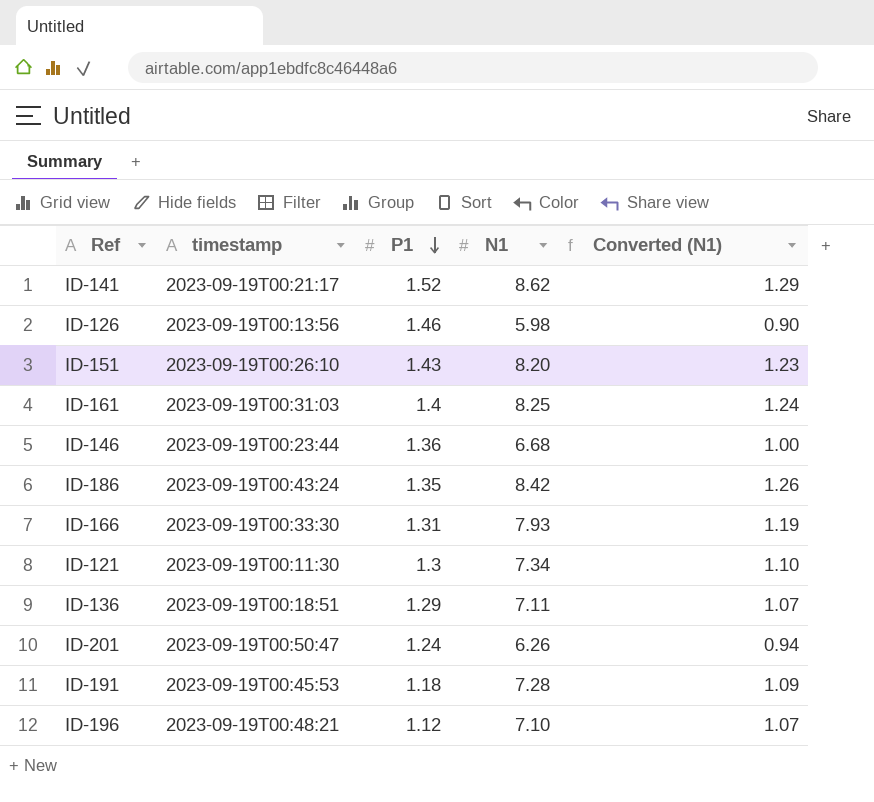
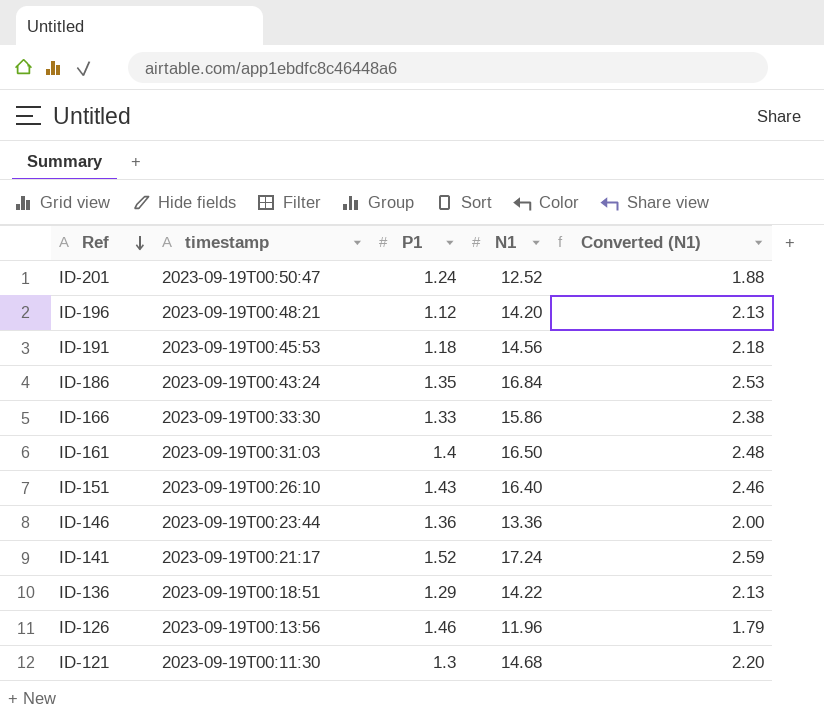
row order: P1 descending -> Ref descending
ID-201 | N1: 6.26 -> 12.52
ID-201 | Converted (N1): 0.94 -> 1.88
ID-196 | N1: 7.10 -> 14.20
ID-196 | Converted (N1): 1.07 -> 2.13
ID-191 | N1: 7.28 -> 14.56
ID-191 | Converted (N1): 1.09 -> 2.18
ID-186 | N1: 8.42 -> 16.84
ID-186 | Converted (N1): 1.26 -> 2.53
ID-166 | P1: 1.31 -> 1.33
ID-166 | N1: 7.93 -> 15.86
ID-166 | Converted (N1): 1.19 -> 2.38
ID-161 | N1: 8.25 -> 16.50
ID-161 | Converted (N1): 1.24 -> 2.48
ID-151 | N1: 8.20 -> 16.40
ID-151 | Converted (N1): 1.23 -> 2.46
ID-146 | N1: 6.68 -> 13.36
ID-146 | Converted (N1): 1.00 -> 2.00
ID-141 | N1: 8.62 -> 17.24
ID-141 | Converted (N1): 1.29 -> 2.59
ID-136 | N1: 7.11 -> 14.22
ID-136 | Converted (N1): 1.07 -> 2.13
ID-126 | N1: 5.98 -> 11.96
ID-126 | Converted (N1): 0.90 -> 1.79
ID-121 | N1: 7.34 -> 14.68
ID-121 | Converted (N1): 1.10 -> 2.20

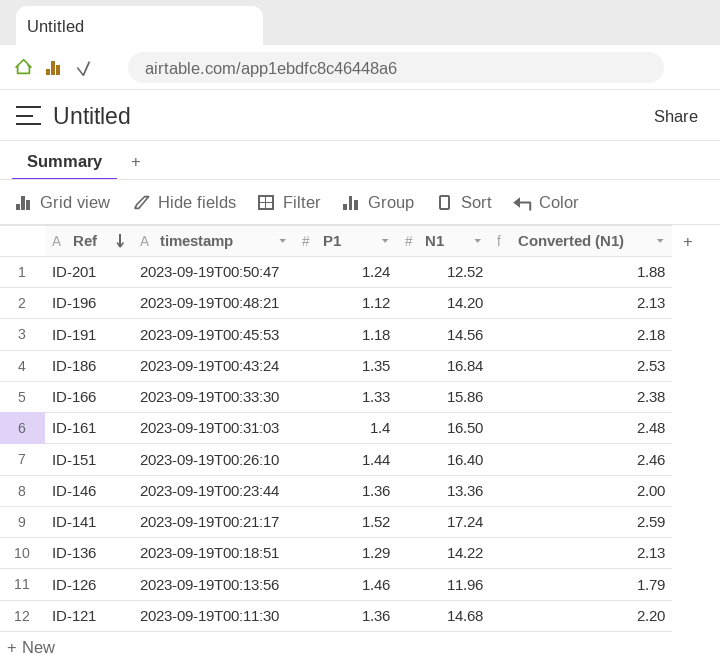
ID-151 | P1: 1.43 -> 1.44
ID-121 | P1: 1.3 -> 1.36

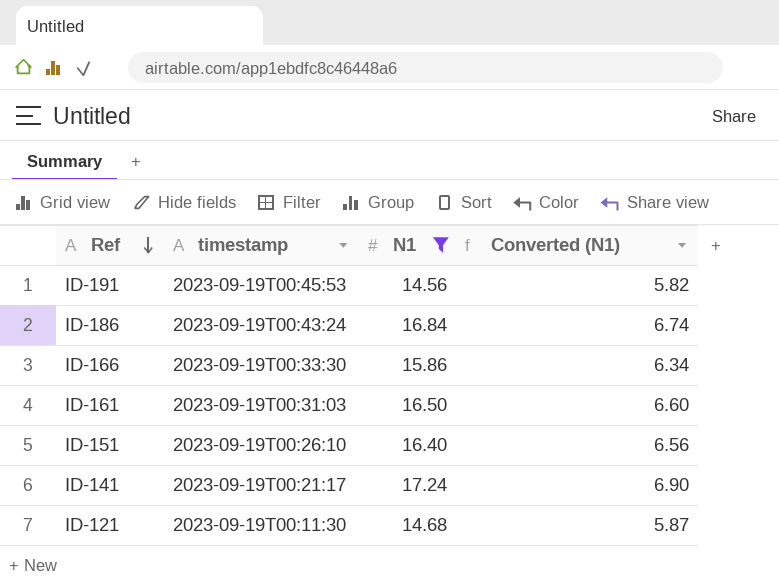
filter: none -> N1 >= 14.56
column P1 | position: 3 -> none
column Converted (N1) | formula: [N1] * 0.15 -> [N1] * 0.4

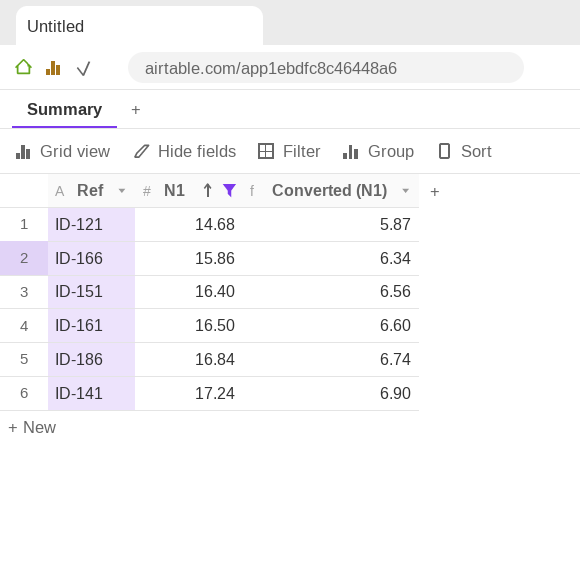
row order: Ref descending -> N1 ascending
column timestamp | position: 2 -> none
row ID-191: 2023-09-19T00:45:53 | 14.56 | 5.82 -> none

